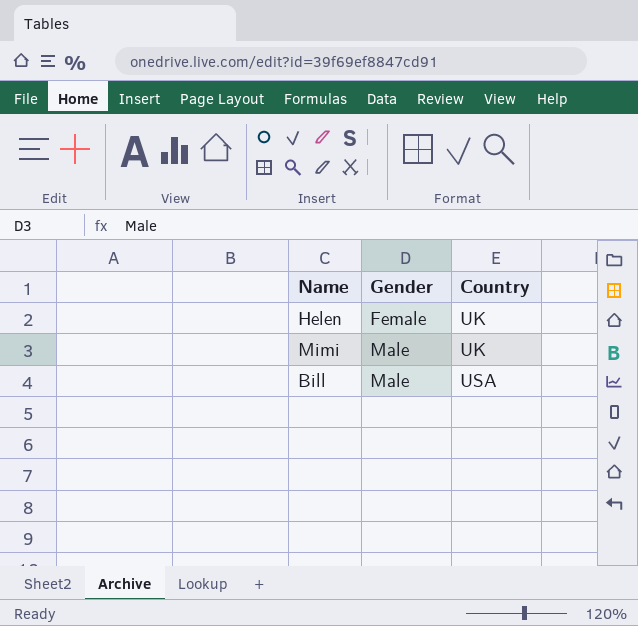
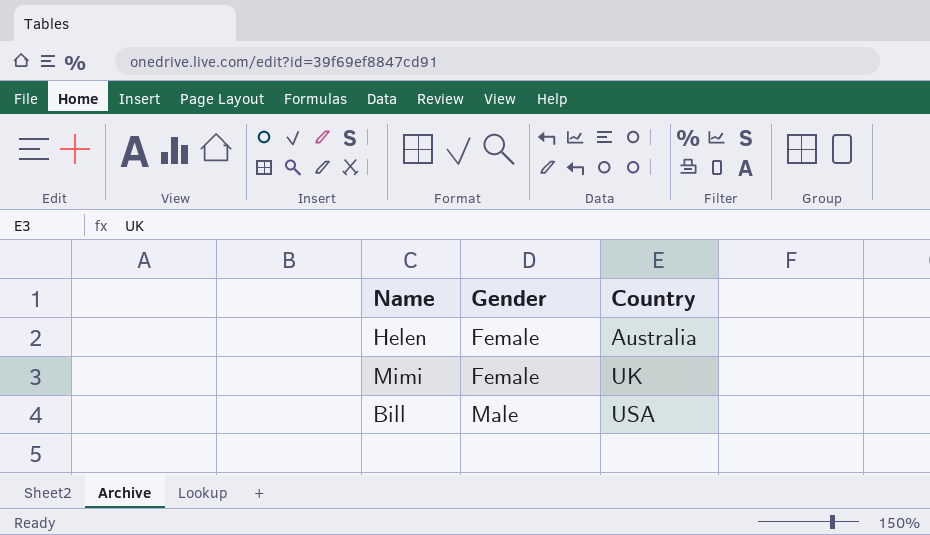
Helen | Country: UK -> Australia
Mimi | Gender: Male -> Female

